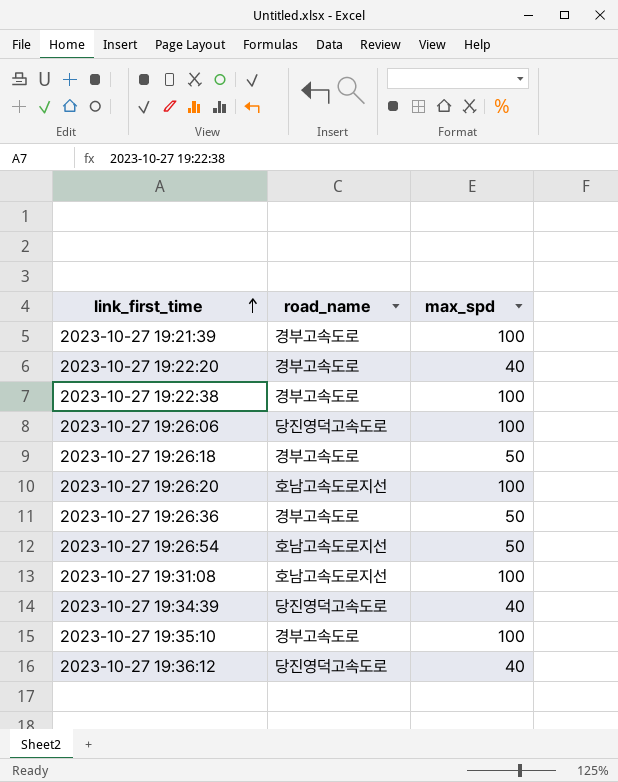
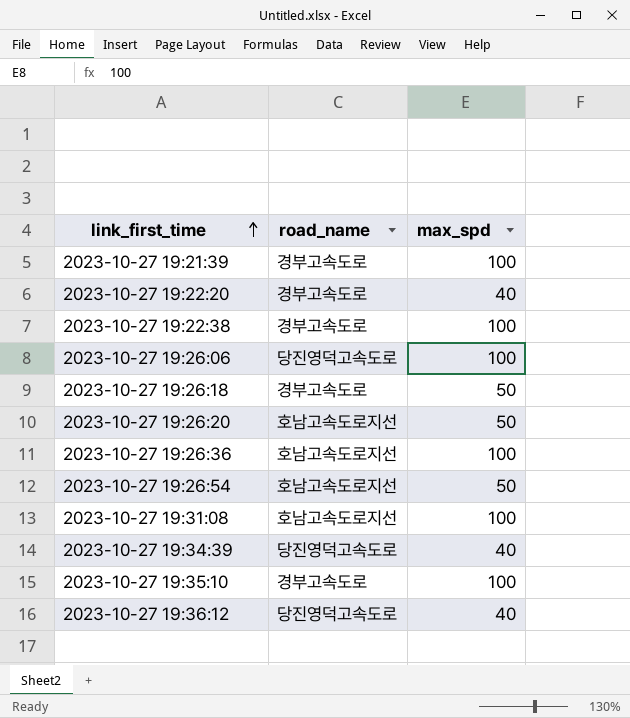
2023-10-27 19:26:20 | max_spd: 100 -> 50
2023-10-27 19:26:36 | road_name: 경부고속도로 -> 호남고속도로지선
2023-10-27 19:26:36 | max_spd: 50 -> 100

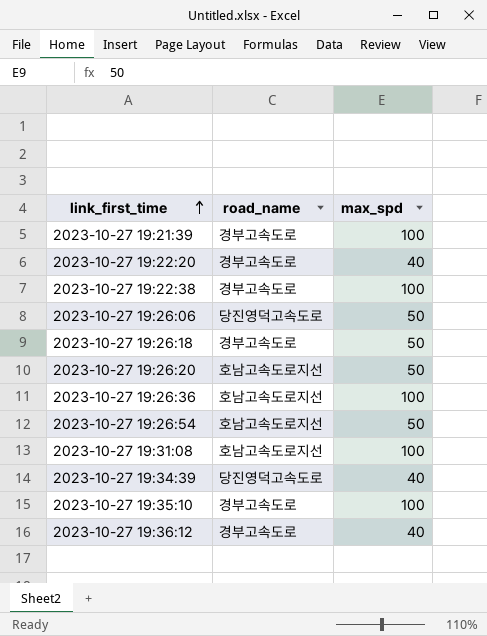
2023-10-27 19:26:06 | max_spd: 100 -> 50
2023-10-27 19:36:12 | road_name: 당진영덕고속도로 -> 경부고속도로

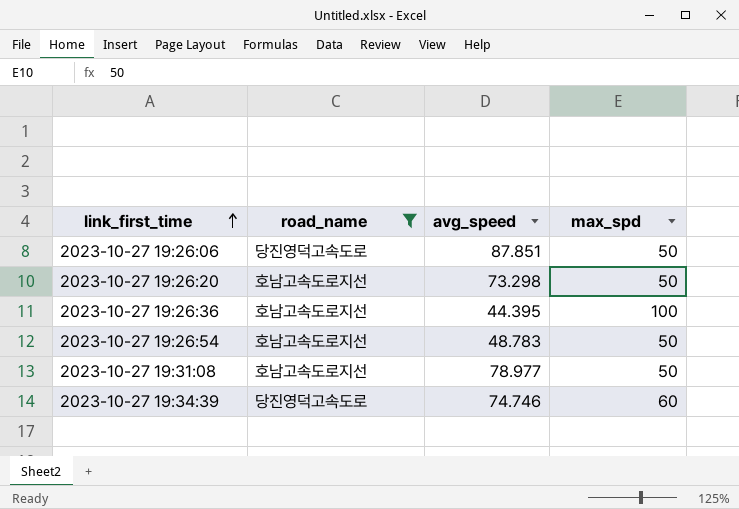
filter: none -> road_name != 경부고속도로
column avg_speed | position: none -> 3
2023-10-27 19:31:08 | max_spd: 100 -> 50
2023-10-27 19:34:39 | max_spd: 40 -> 60

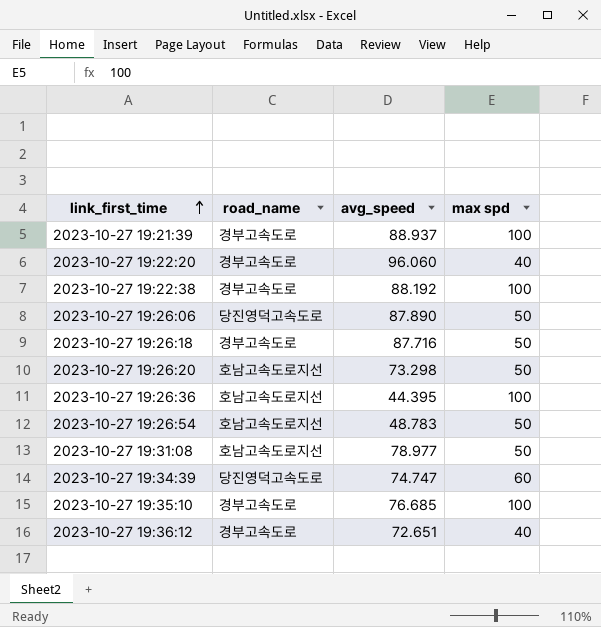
filter: road_name != 경부고속도로 -> none
column name: max_spd -> max spd
2023-10-27 19:26:06 | avg_speed: 87.851 -> 87.890
2023-10-27 19:34:39 | avg_speed: 74.746 -> 74.747

